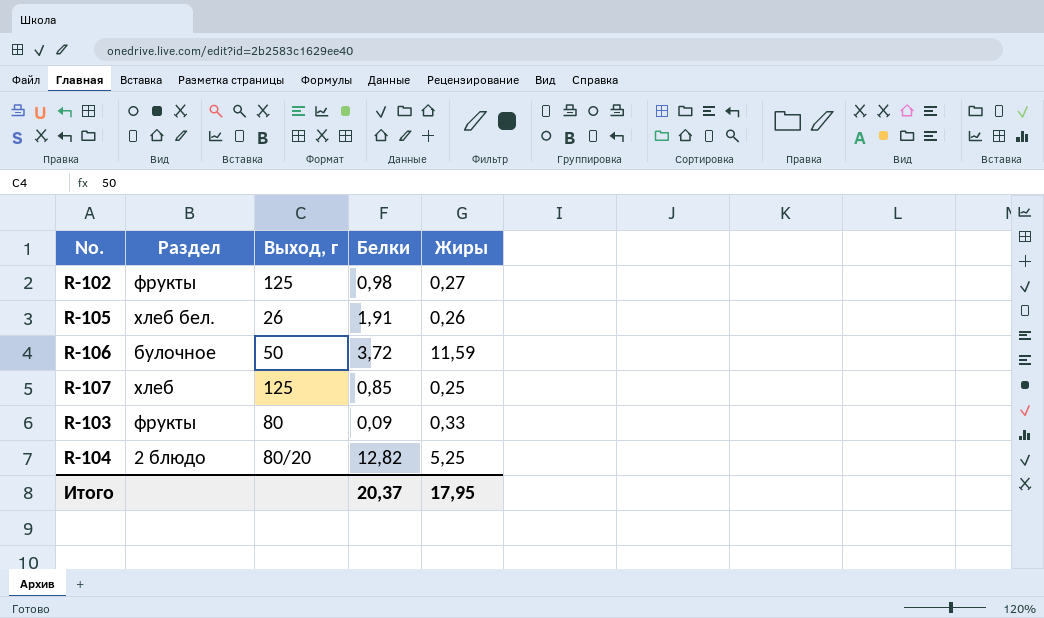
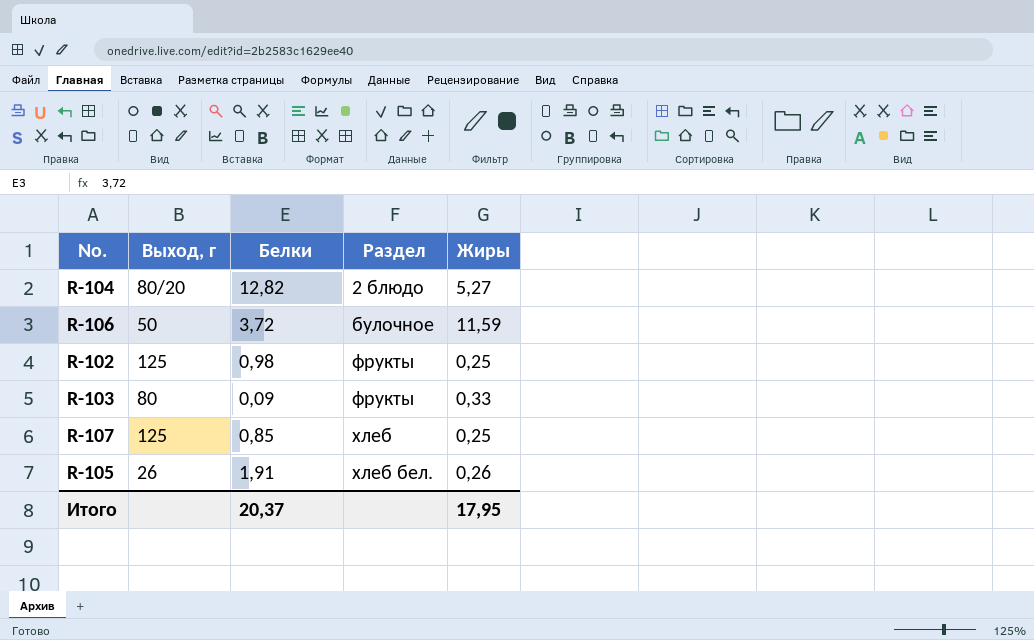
row order: none -> Раздел ascending
column Раздел | position: 2 -> 4
R-104 | Жиры: 5,25 -> 5,27
R-102 | Жиры: 0,27 -> 0,25

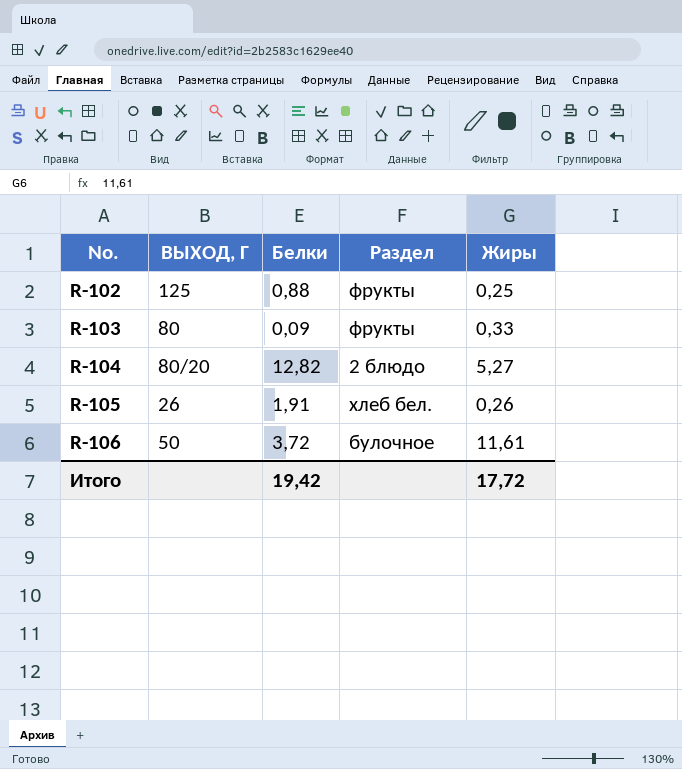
row order: Раздел ascending -> No. ascending
column name: Выход, г -> ВЫХОД, Г
row R-107: 125 | 0,85 | хлеб | 0,25 -> none
R-102 | Белки: 0,98 -> 0,88
R-106 | Жиры: 11,59 -> 11,61
Итого | Белки: 20,37 -> 19,42
Итого | Жиры: 17,95 -> 17,72

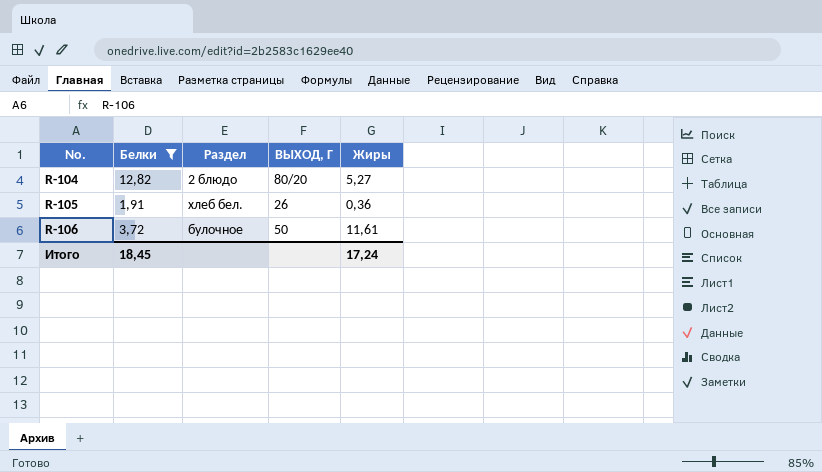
filter: none -> Белки >= 1,91
column ВЫХОД, Г | position: 2 -> 4
R-105 | Жиры: 0,26 -> 0,36
Итого | Белки: 19,42 -> 18,45
Итого | Жиры: 17,72 -> 17,24

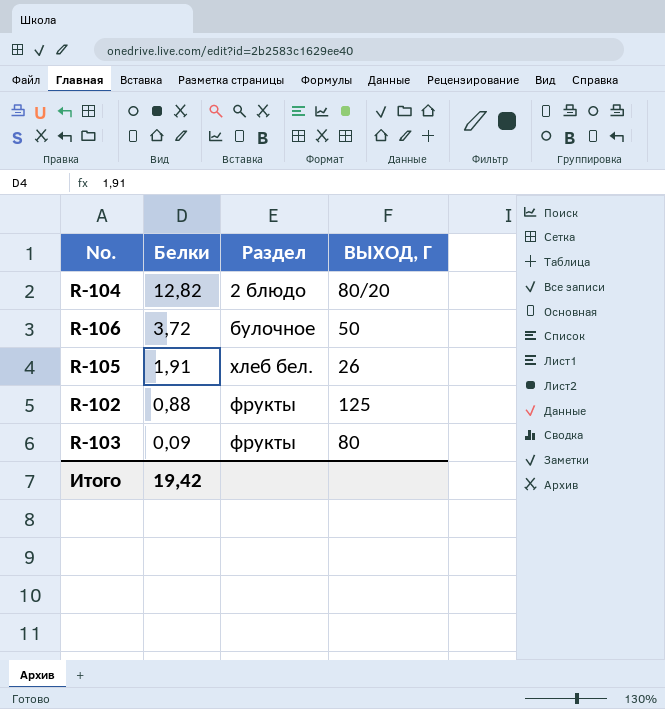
filter: Белки >= 1,91 -> none
row order: No. ascending -> Белки descending
column Жиры | position: 5 -> none
Итого | Белки: 18,45 -> 19,42

